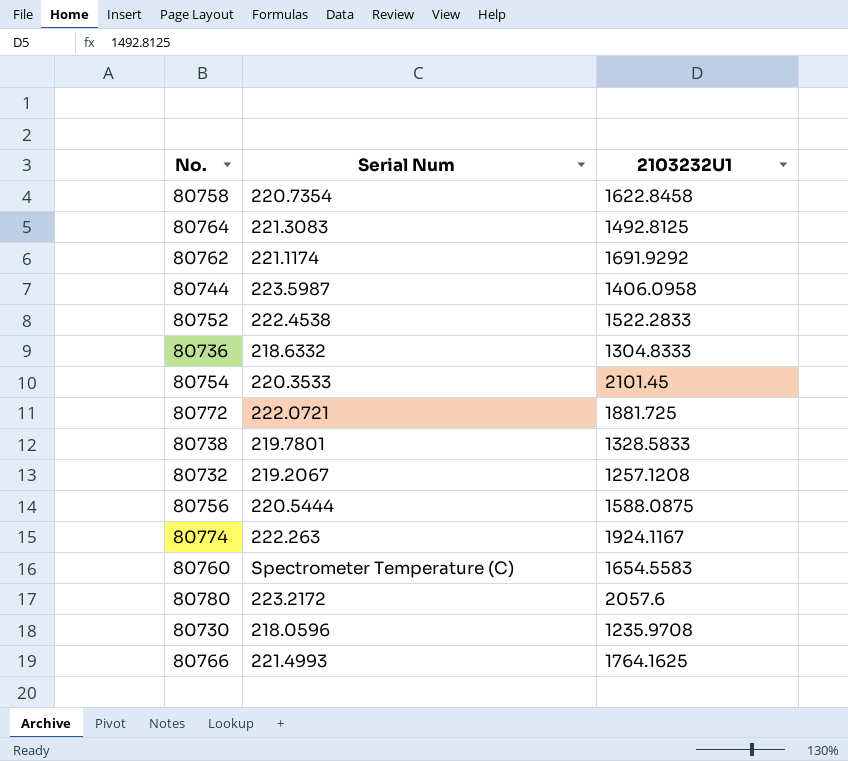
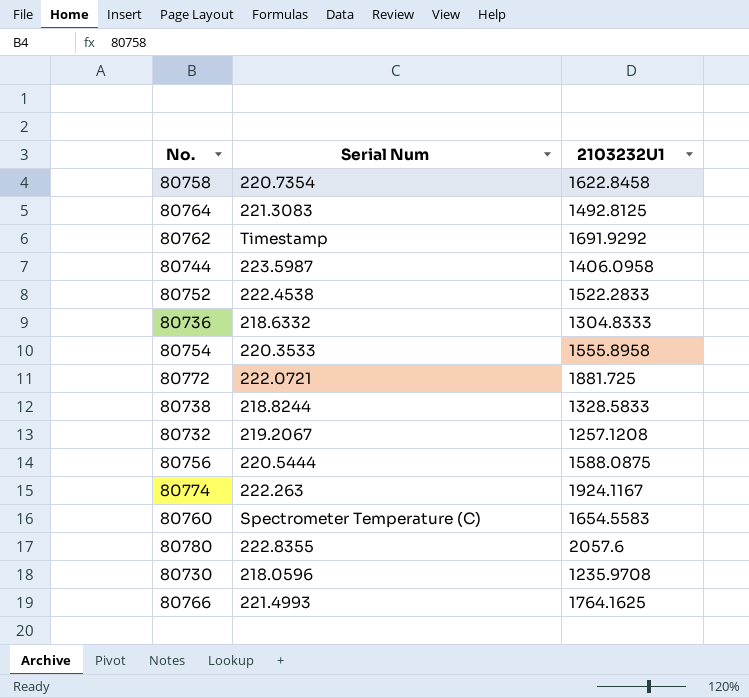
80762 | Serial Num: 221.1174 -> Timestamp
80754 | 2103232U1: 2101.45 -> 1555.8958
80738 | Serial Num: 219.7801 -> 218.8244
80780 | Serial Num: 223.2172 -> 222.8355

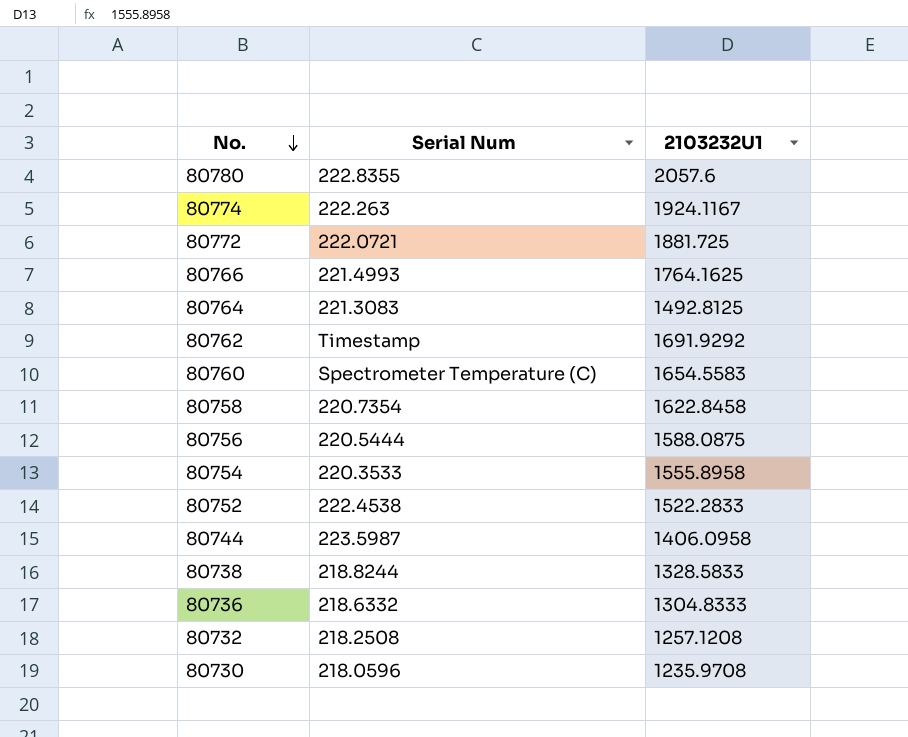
row order: none -> No. descending
80732 | Serial Num: 219.2067 -> 218.2508

